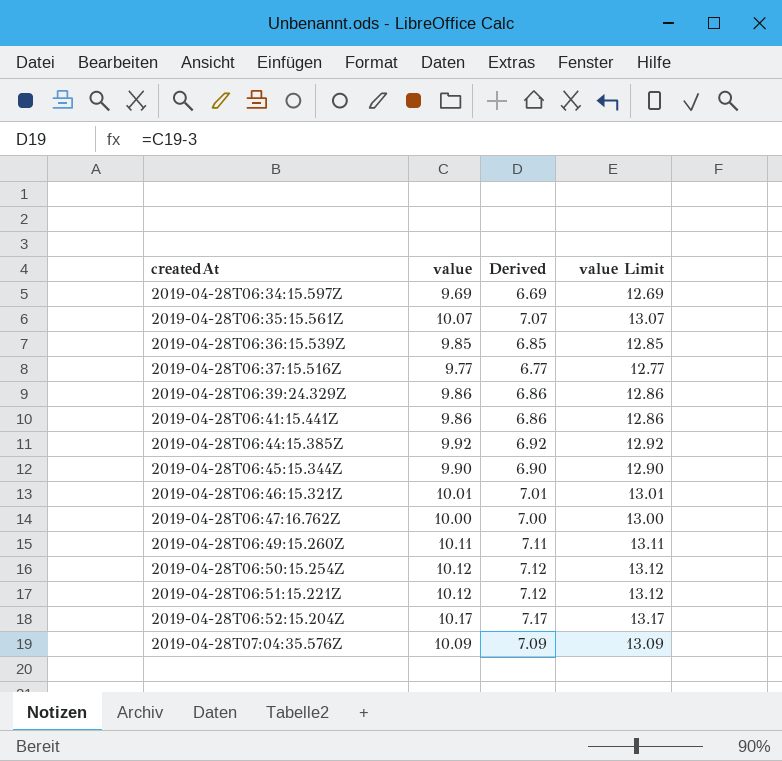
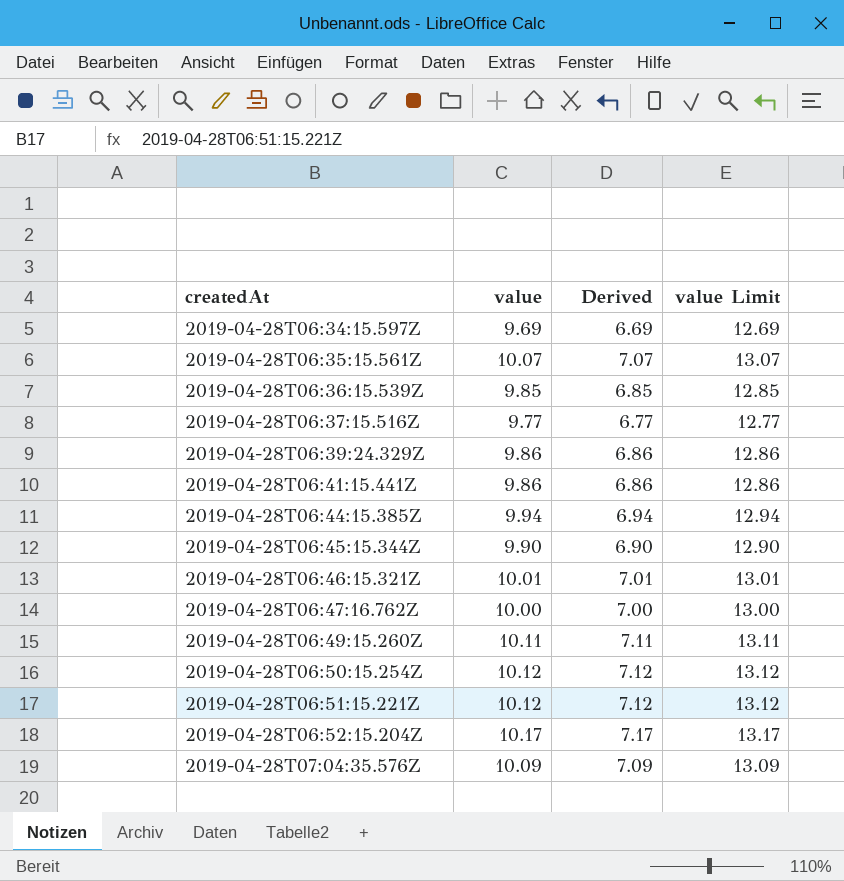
2019-04-28T06:44:15.385Z | value: 9.92 -> 9.94
2019-04-28T06:44:15.385Z | Derived: 6.92 -> 6.94
2019-04-28T06:44:15.385Z | value Limit: 12.92 -> 12.94

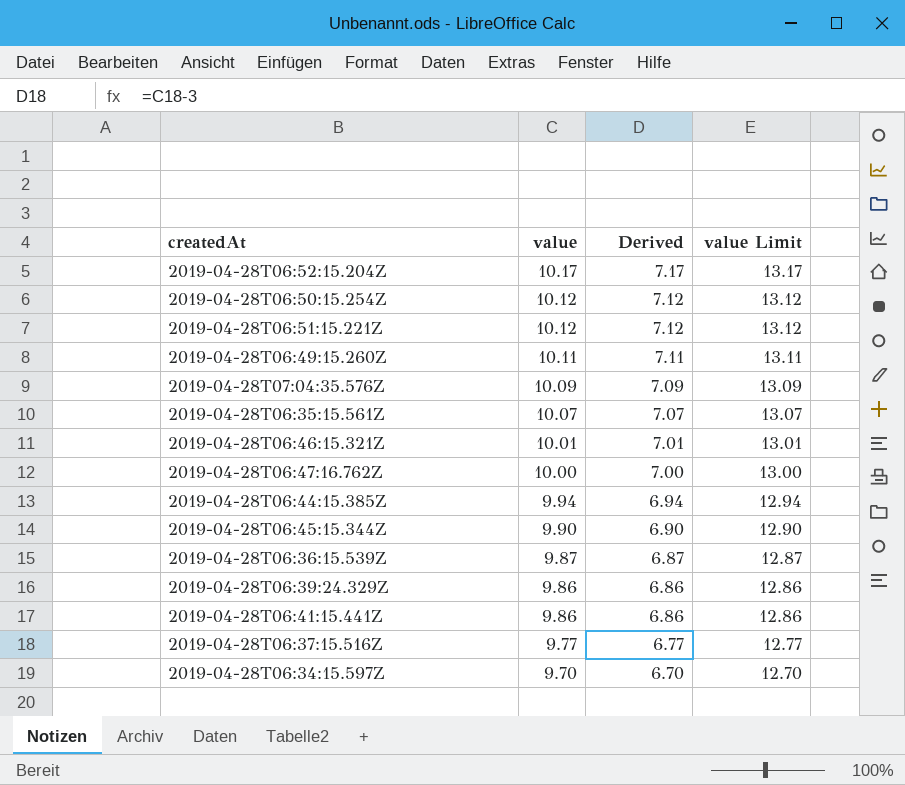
row order: createdAt ascending -> value descending
2019-04-28T06:36:15.539Z | value: 9.85 -> 9.87
2019-04-28T06:36:15.539Z | Derived: 6.85 -> 6.87
2019-04-28T06:36:15.539Z | value Limit: 12.85 -> 12.87
2019-04-28T06:34:15.597Z | value: 9.69 -> 9.70
2019-04-28T06:34:15.597Z | Derived: 6.69 -> 6.70
2019-04-28T06:34:15.597Z | value Limit: 12.69 -> 12.70

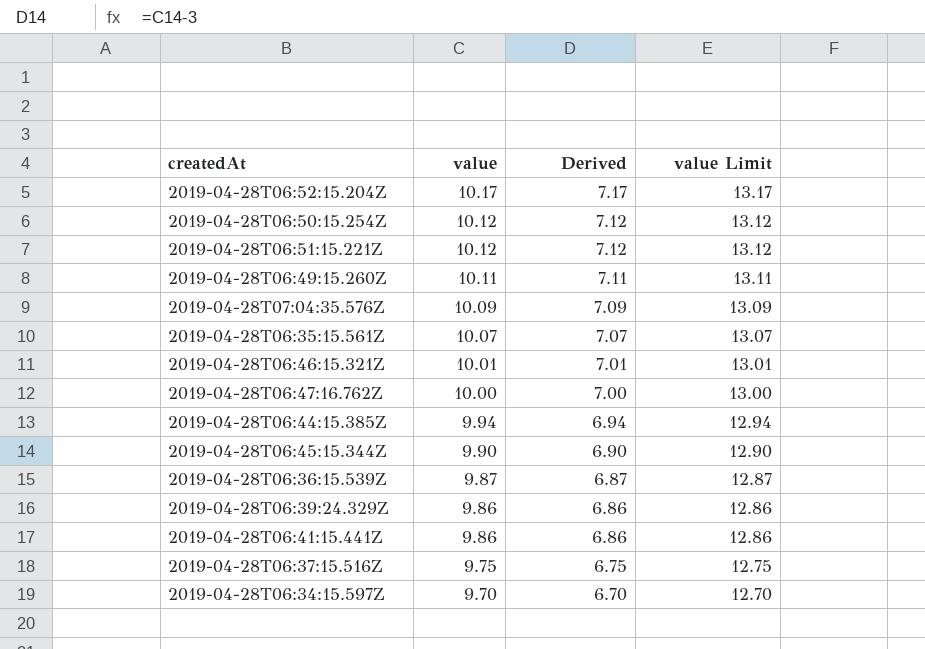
2019-04-28T06:37:15.516Z | value: 9.77 -> 9.75
2019-04-28T06:37:15.516Z | Derived: 6.77 -> 6.75
2019-04-28T06:37:15.516Z | value Limit: 12.77 -> 12.75

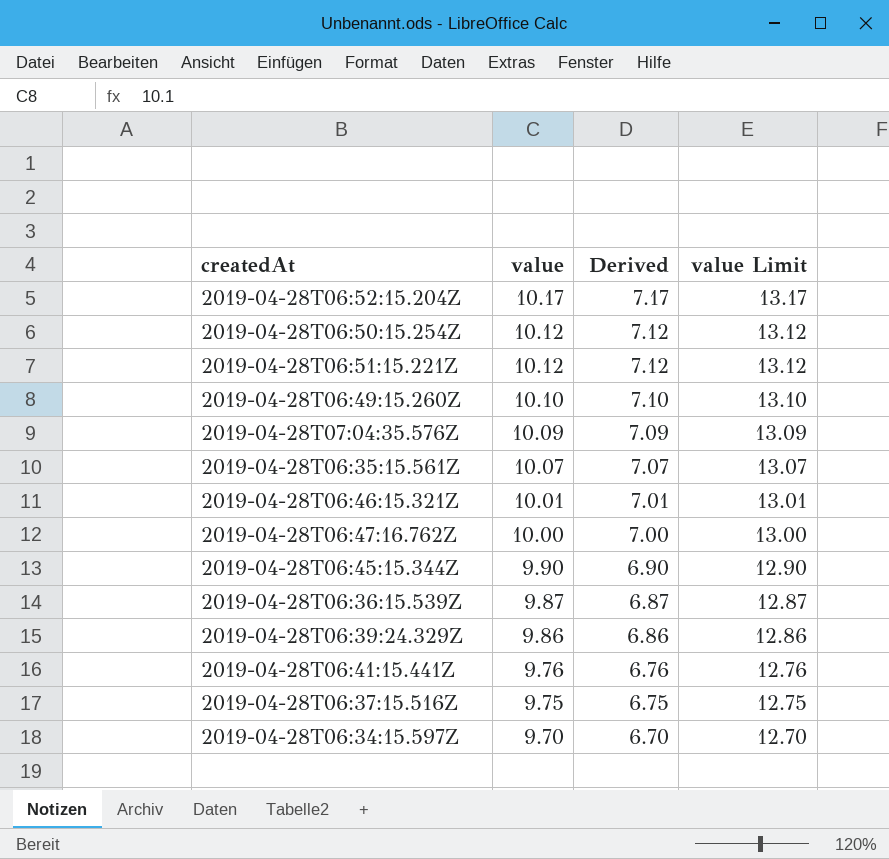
row 2019-04-28T06:44:15.385Z: 9.94 | 6.94 | 12.94 -> none
2019-04-28T06:49:15.260Z | value: 10.11 -> 10.10
2019-04-28T06:49:15.260Z | Derived: 7.11 -> 7.10
2019-04-28T06:49:15.260Z | value Limit: 13.11 -> 13.10
2019-04-28T06:41:15.441Z | value: 9.86 -> 9.76
2019-04-28T06:41:15.441Z | Derived: 6.86 -> 6.76
2019-04-28T06:41:15.441Z | value Limit: 12.86 -> 12.76

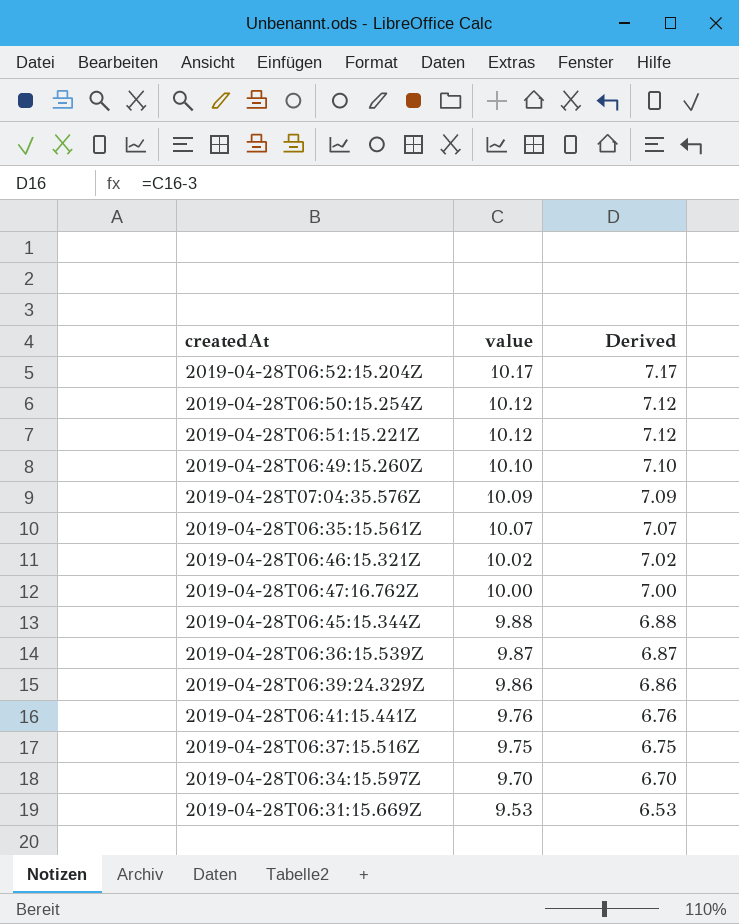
column value Limit | formula: [value] + 3 -> none
2019-04-28T06:46:15.321Z | value: 10.01 -> 10.02
2019-04-28T06:46:15.321Z | Derived: 7.01 -> 7.02
2019-04-28T06:45:15.344Z | value: 9.90 -> 9.88
2019-04-28T06:45:15.344Z | Derived: 6.90 -> 6.88
row 2019-04-28T06:31:15.669Z: none -> 9.53 | 6.53

